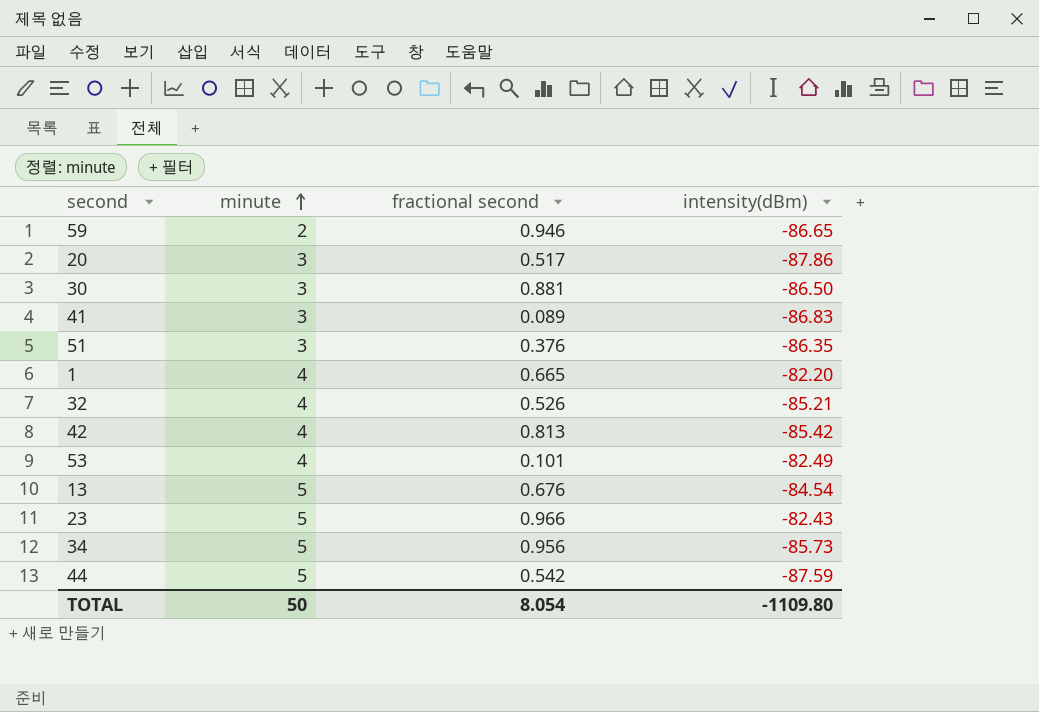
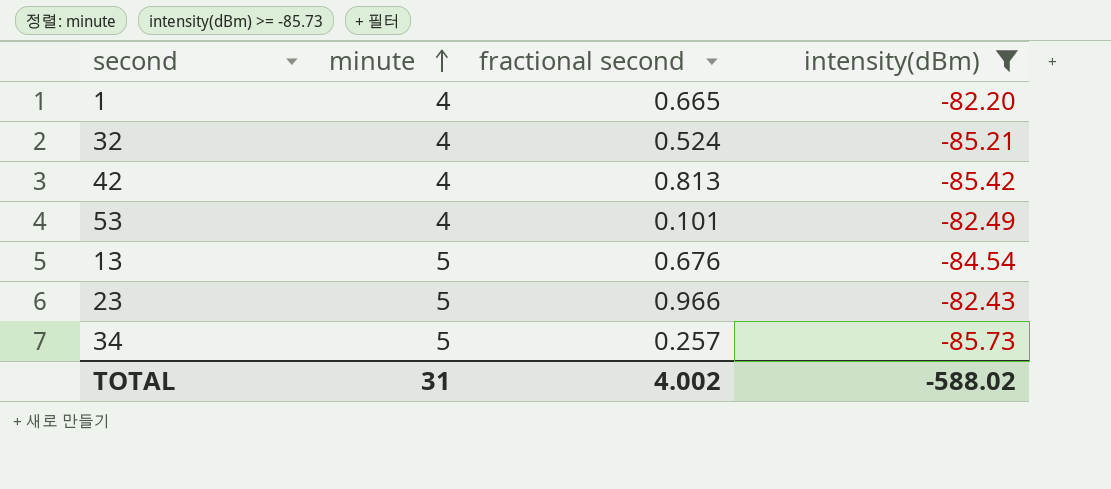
filter: none -> intensity(dBm) >= -85.73
32 | fractional second: 0.526 -> 0.524
34 | fractional second: 0.956 -> 0.257
TOTAL | minute: 50 -> 31
TOTAL | fractional second: 8.054 -> 4.002
TOTAL | intensity(dBm): -1109.80 -> -588.02

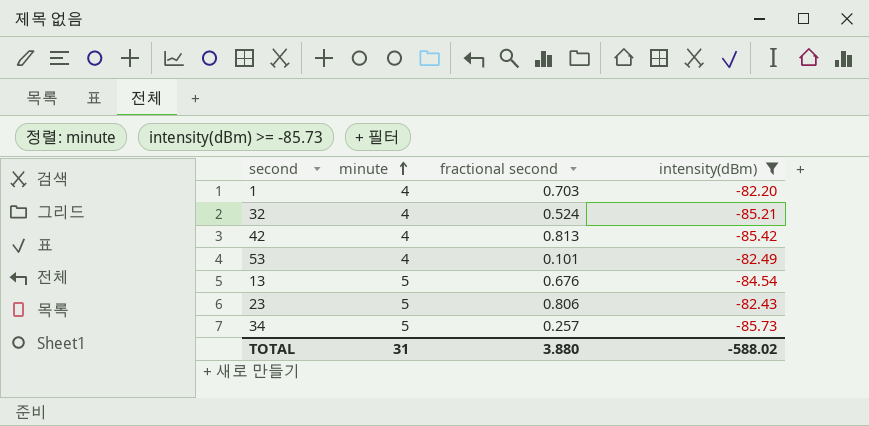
1 | fractional second: 0.665 -> 0.703
23 | fractional second: 0.966 -> 0.806
TOTAL | fractional second: 4.002 -> 3.880

